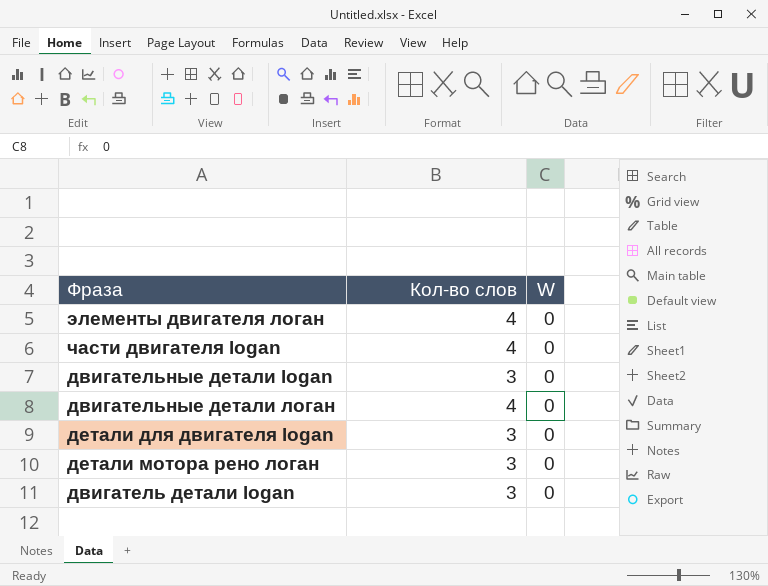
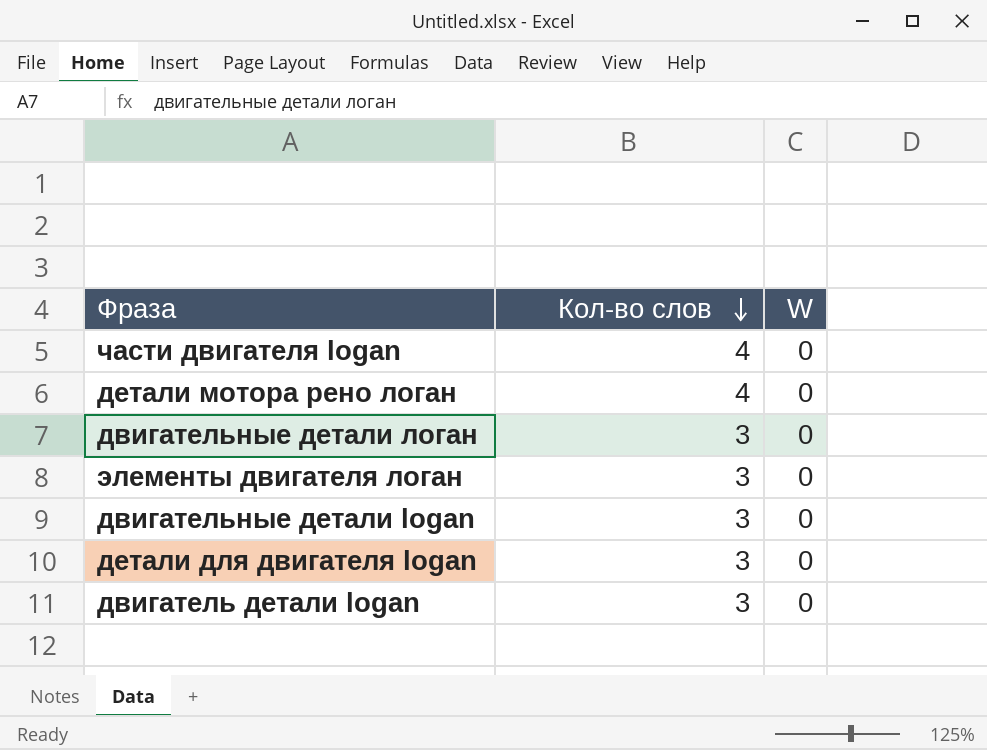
row order: none -> Кол-во слов descending
детали мотора рено логан | Кол-во слов: 3 -> 4
двигательные детали логан | Кол-во слов: 4 -> 3
элементы двигателя логан | Кол-во слов: 4 -> 3

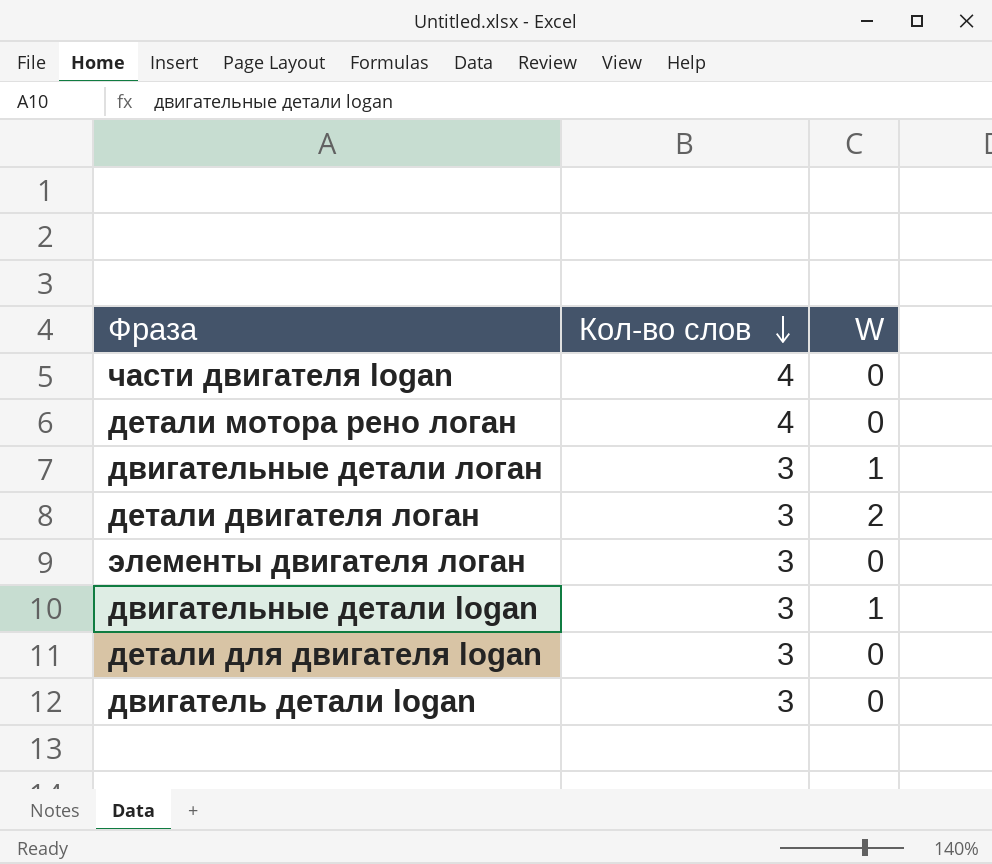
двигательные детали логан | W: 0 -> 1
row детали двигателя логан: none -> 3 | 2
двигательные детали logan | W: 0 -> 1

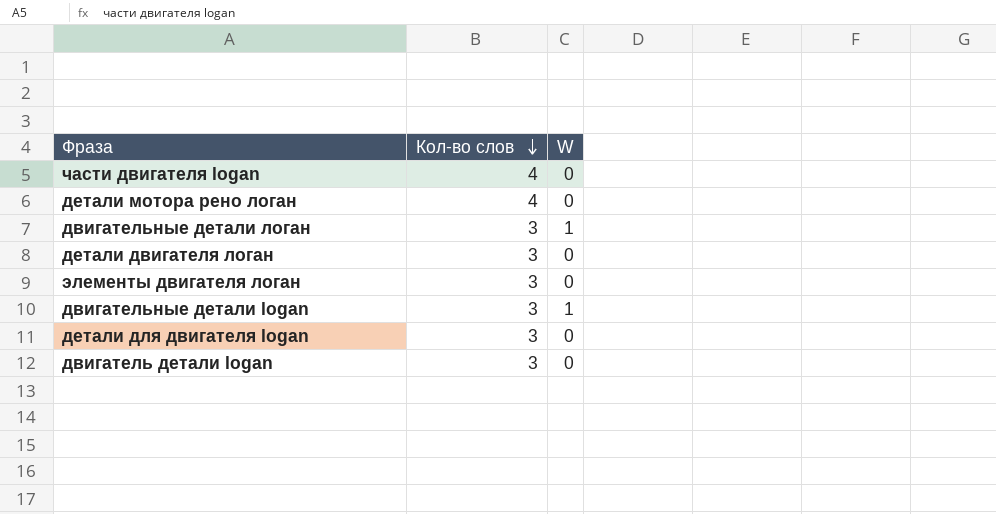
детали двигателя логан | W: 2 -> 0

